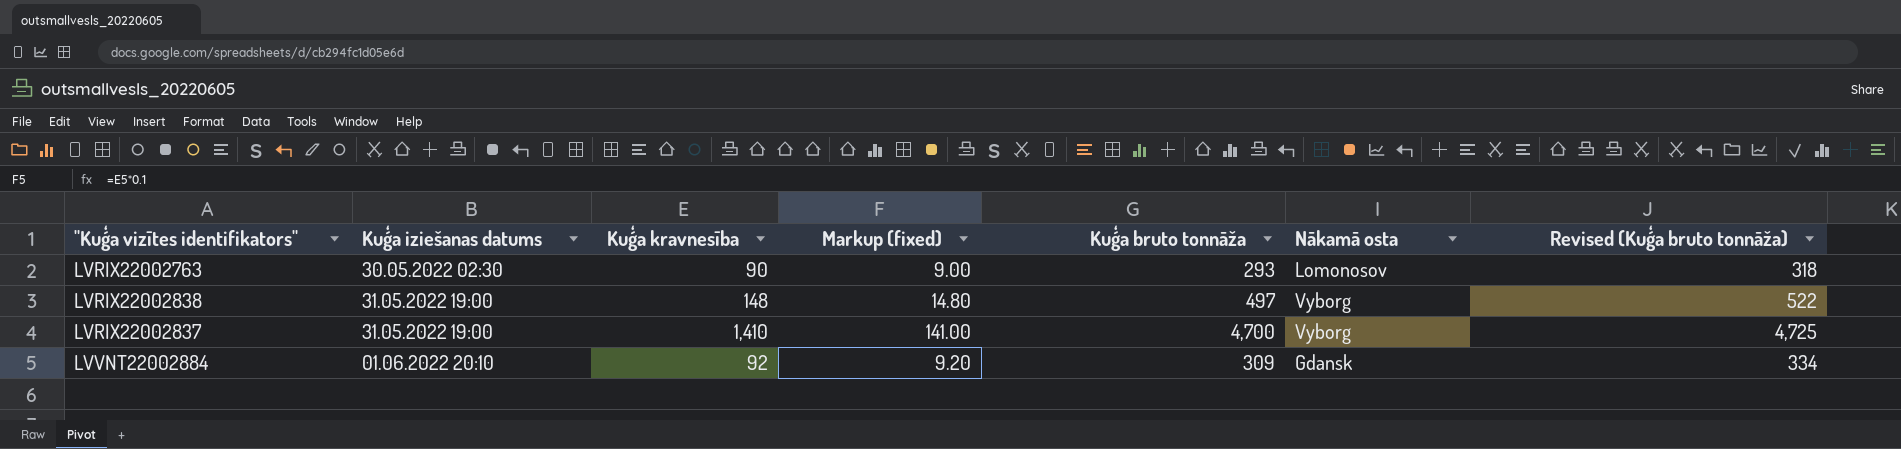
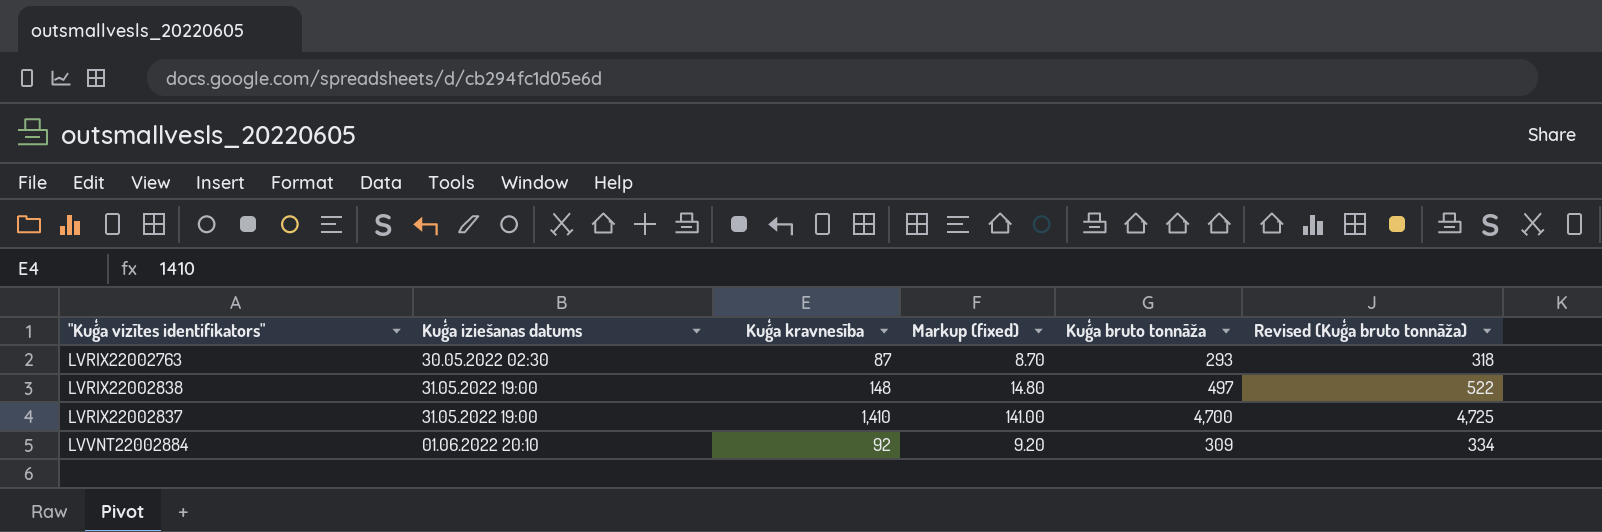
column Nākamā osta | position: 6 -> none
LVRIX22002763 | Kuģa kravnesība: 90 -> 87
LVRIX22002763 | Markup (fixed): 9.00 -> 8.70

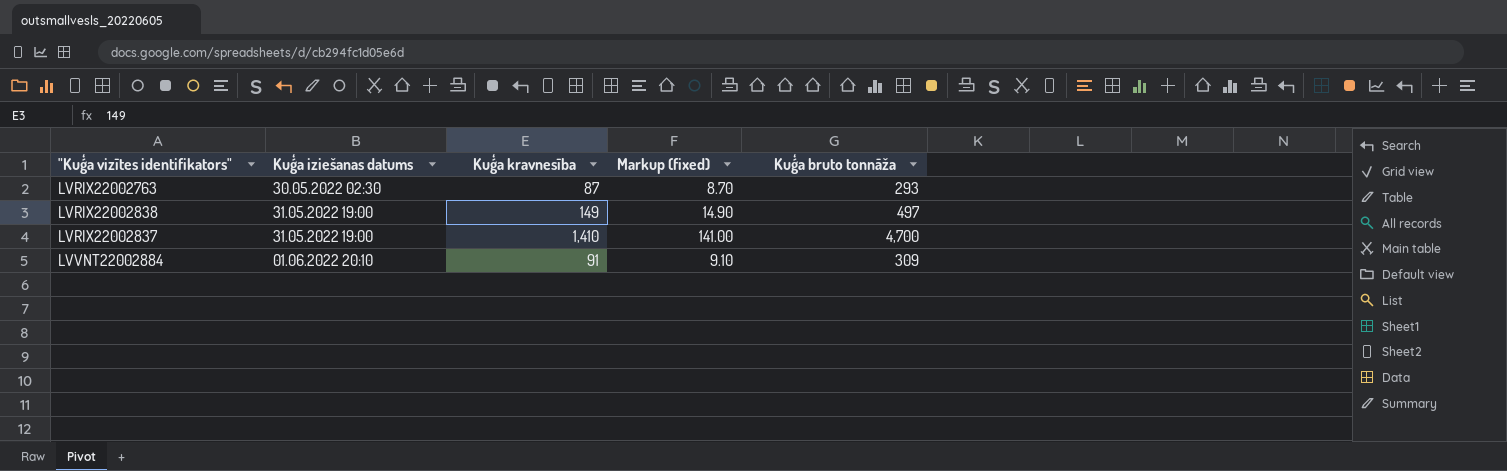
column Revised (Kuģa bruto tonnāža) | formula: [Kuģa bruto tonnāža] + 25 -> none
LVRIX22002838 | Kuģa kravnesība: 148 -> 149
LVRIX22002838 | Markup (fixed): 14.80 -> 14.90
LVVNT22002884 | Kuģa kravnesība: 92 -> 91
LVVNT22002884 | Markup (fixed): 9.20 -> 9.10

